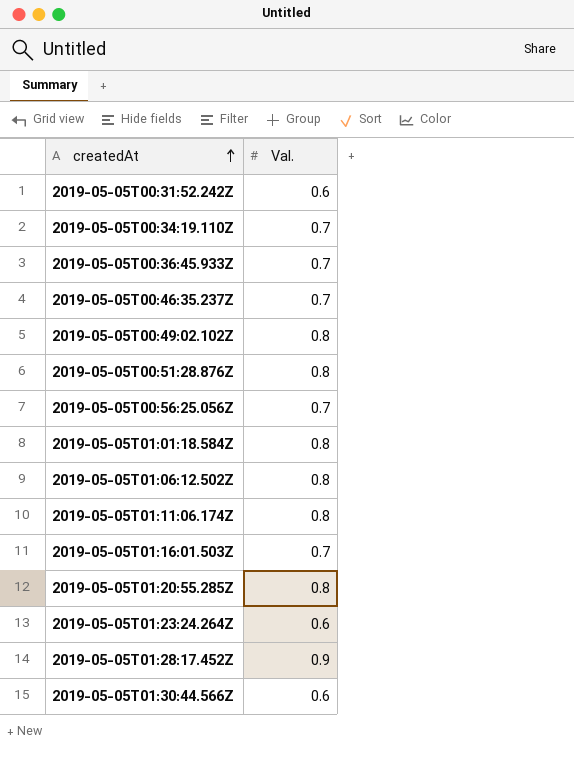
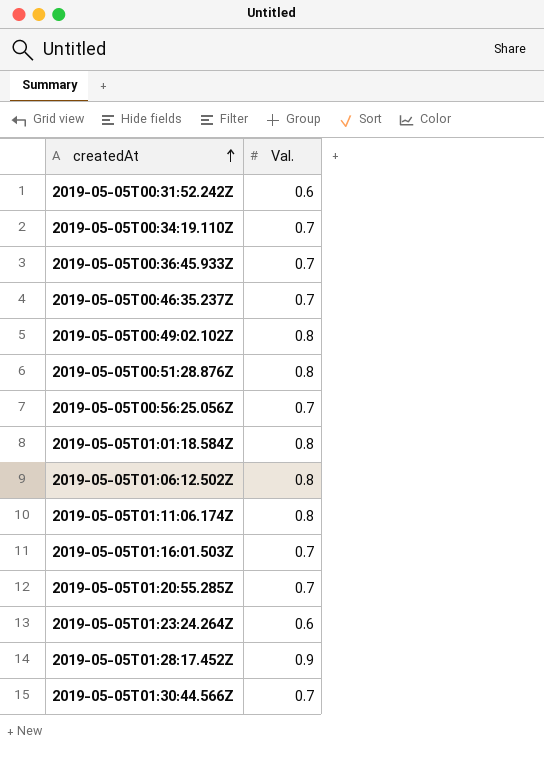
2019-05-05T01:20:55.285Z | Val.: 0.8 -> 0.7
2019-05-05T01:30:44.566Z | Val.: 0.6 -> 0.7

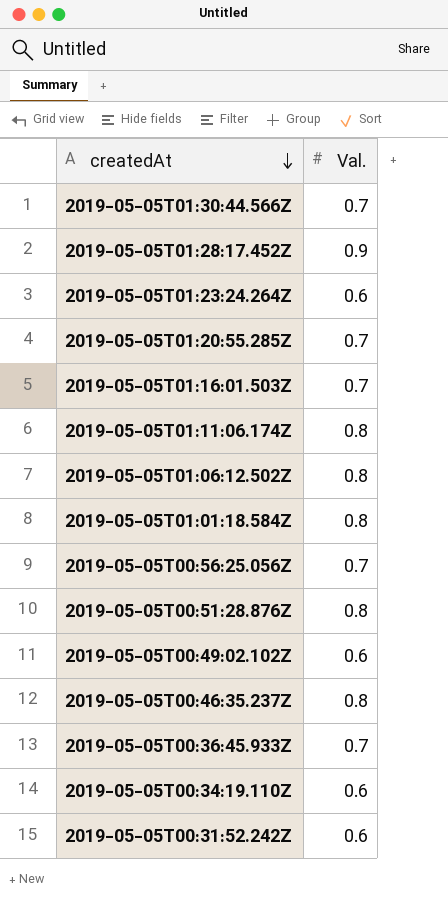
row order: createdAt ascending -> createdAt descending
2019-05-05T00:49:02.102Z | Val.: 0.8 -> 0.6
2019-05-05T00:46:35.237Z | Val.: 0.7 -> 0.8
2019-05-05T00:34:19.110Z | Val.: 0.7 -> 0.6

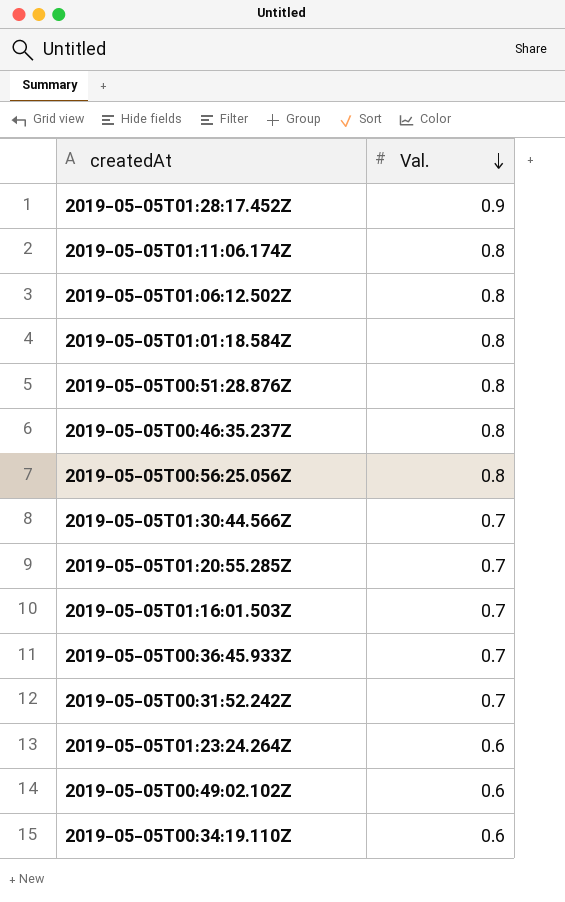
row order: createdAt descending -> Val. descending
2019-05-05T00:56:25.056Z | Val.: 0.7 -> 0.8
2019-05-05T00:31:52.242Z | Val.: 0.6 -> 0.7

